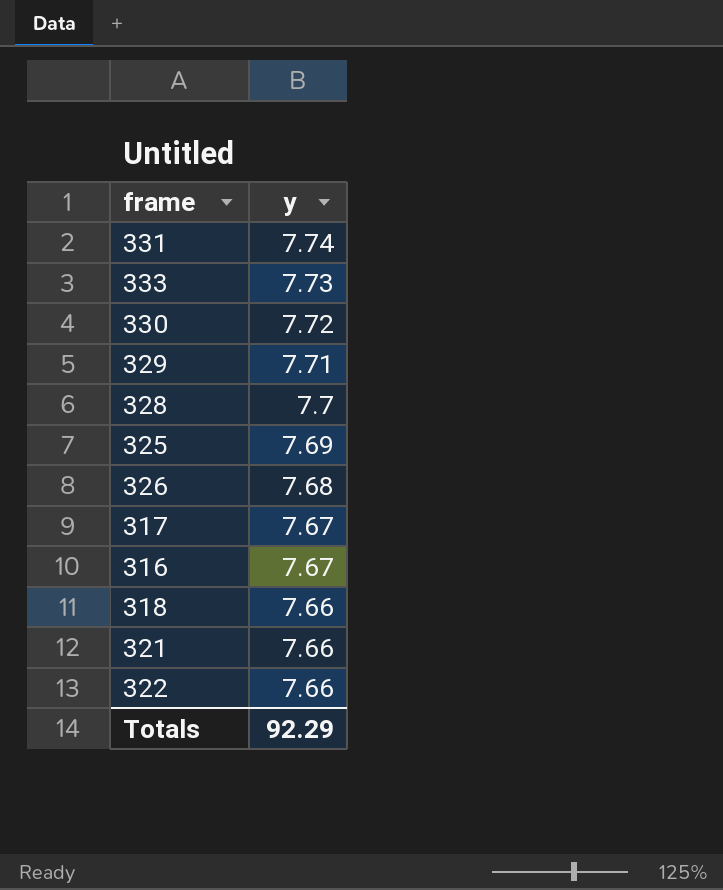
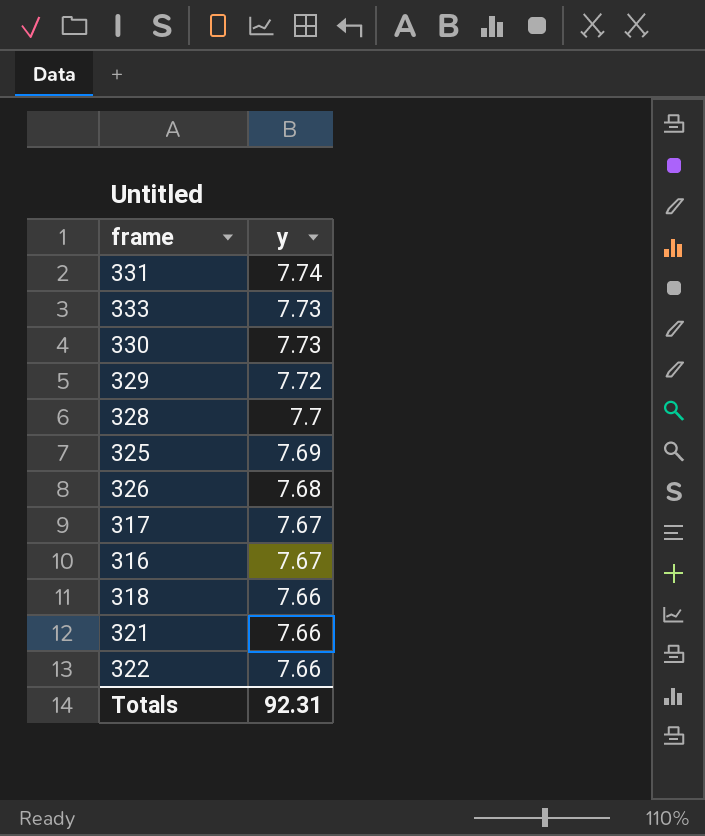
330 | y: 7.72 -> 7.73
329 | y: 7.71 -> 7.72
Totals | y: 92.29 -> 92.31

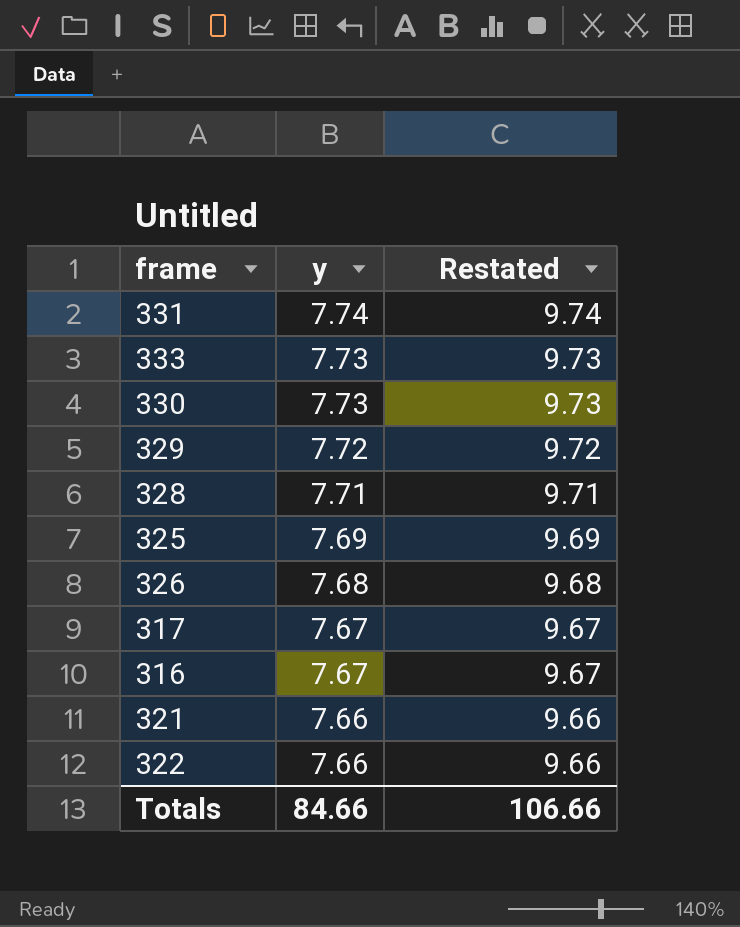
column Restated | formula: none -> [y] + 2
row 318: 7.66 -> none
328 | y: 7.7 -> 7.71
Totals | y: 92.31 -> 84.66

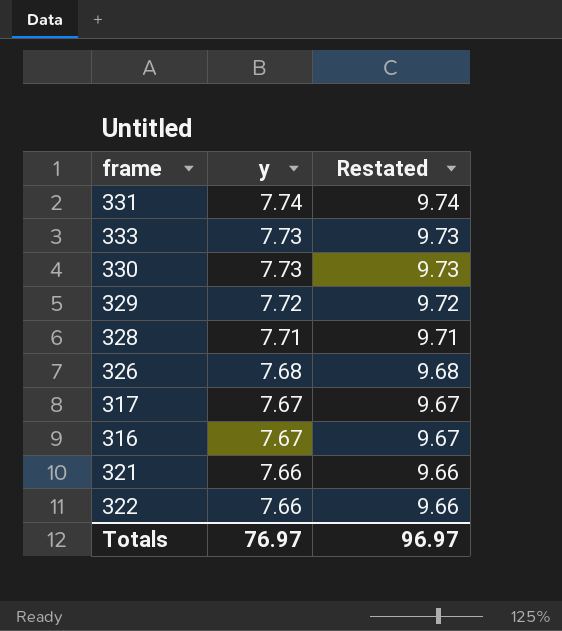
row 325: 7.69 | 9.69 -> none
Totals | y: 84.66 -> 76.97
Totals | Restated: 106.66 -> 96.97

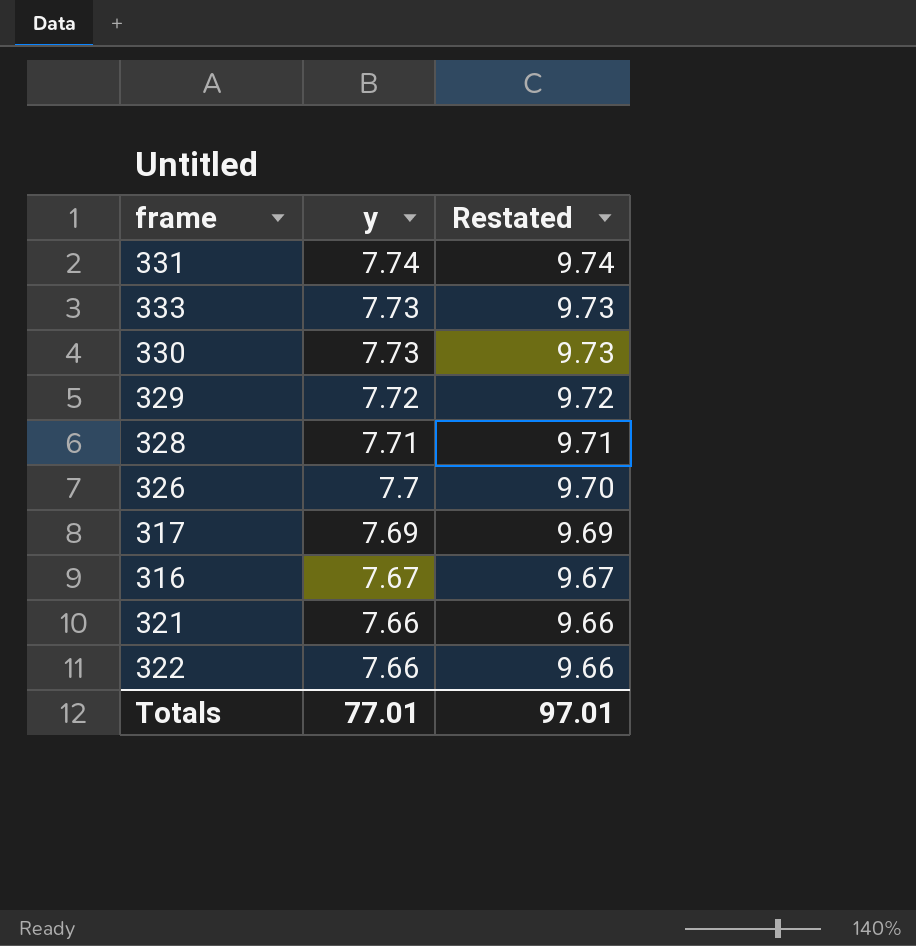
326 | y: 7.68 -> 7.7
326 | Restated: 9.68 -> 9.70
317 | y: 7.67 -> 7.69
317 | Restated: 9.67 -> 9.69
Totals | y: 76.97 -> 77.01
Totals | Restated: 96.97 -> 97.01

